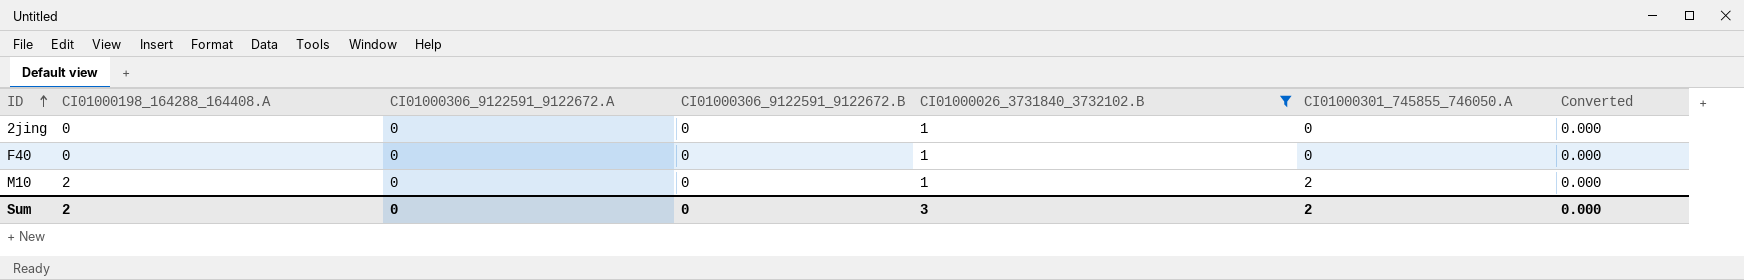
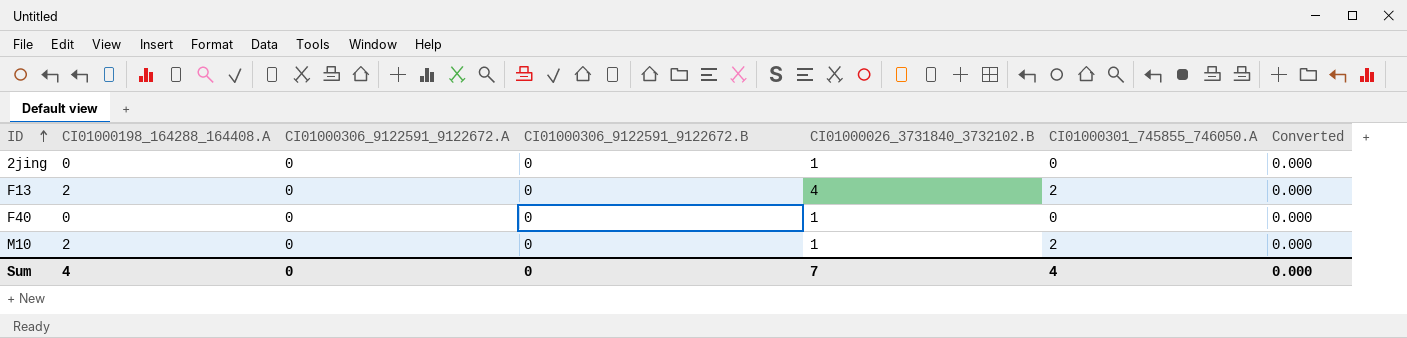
filter: CI01000026_3731840_3732102.B = 1 -> none
Sum | CI01000198_164288_164408.A: 2 -> 4
Sum | CI01000026_3731840_3732102.B: 3 -> 7
Sum | CI01000301_745855_746050.A: 2 -> 4

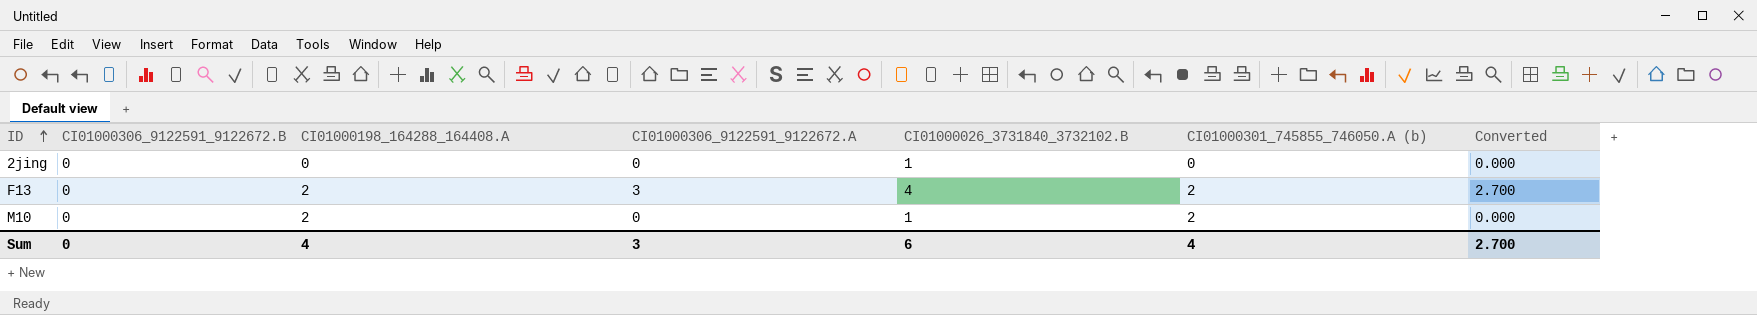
column CI01000306_9122591_9122672.B | position: 4 -> 2
column name: CI01000301_745855_746050.A -> CI01000301_745855_746050.A (b)
row F40: 0 | 0 | 0 | 1 | 0 | 0.000 -> none
F13 | CI01000306_9122591_9122672.A: 0 -> 3
F13 | Converted: 0.000 -> 2.700
Sum | CI01000306_9122591_9122672.A: 0 -> 3
Sum | CI01000026_3731840_3732102.B: 7 -> 6
Sum | Converted: 0.000 -> 2.700

